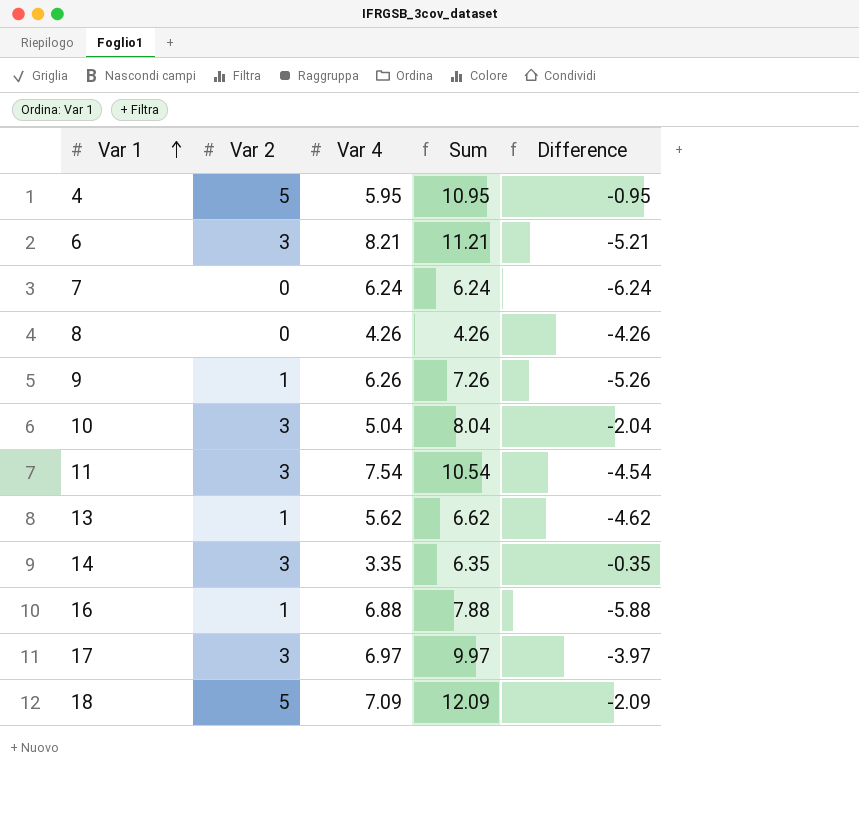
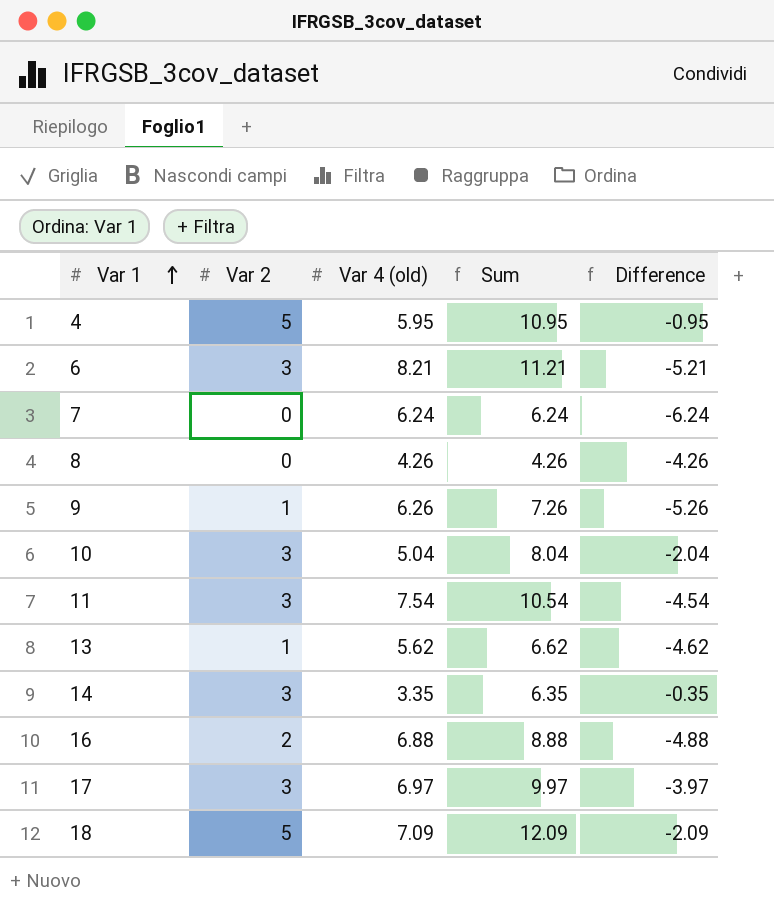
column name: Var 4 -> Var 4 (old)
16 | Var 2: 1 -> 2
16 | Sum: 7.88 -> 8.88
16 | Difference: -5.88 -> -4.88

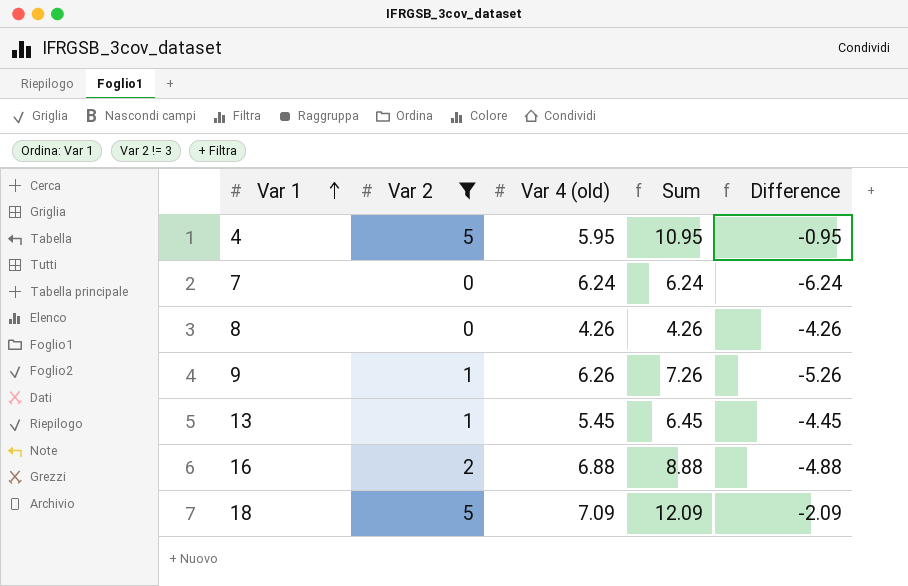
filter: none -> Var 2 != 3
13 | Var 4 (old): 5.62 -> 5.45
13 | Sum: 6.62 -> 6.45
13 | Difference: -4.62 -> -4.45

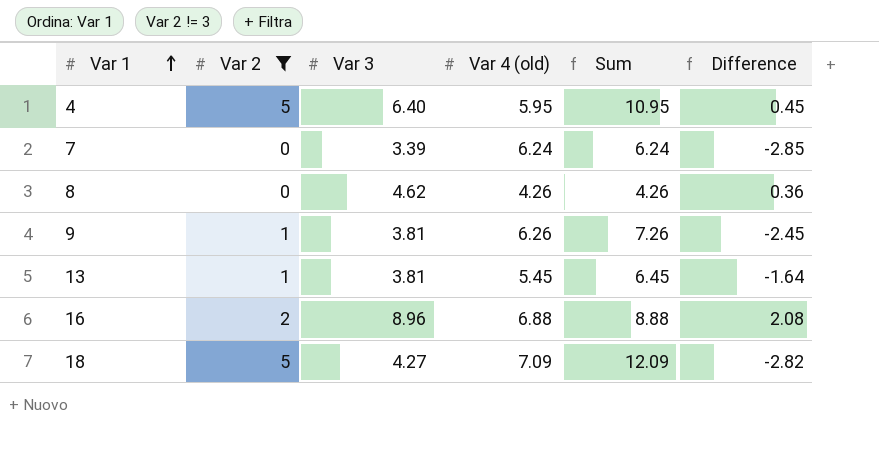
column Var 3 | position: none -> 3
column Difference | formula: [Var 2] - [Var 4 (old)] -> [Var 3] - [Var 4 (old)]

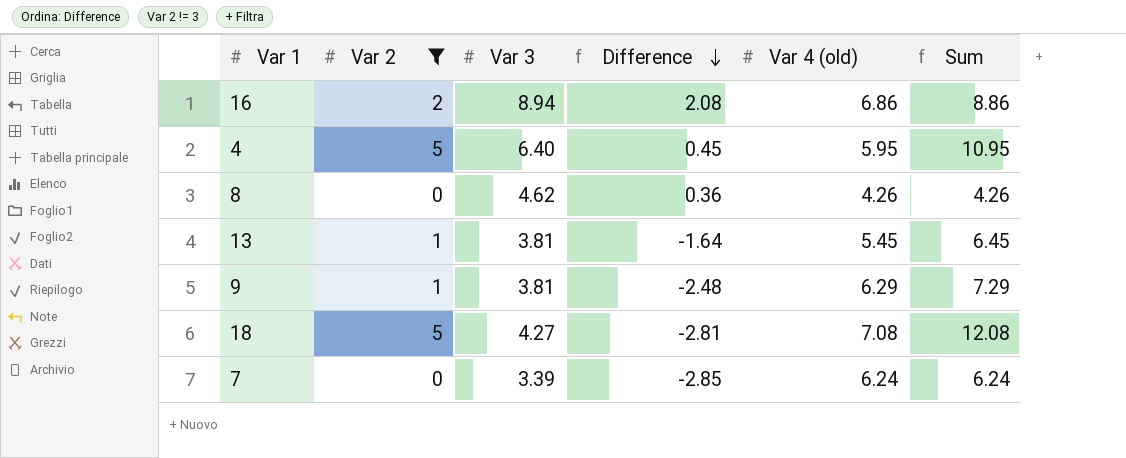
row order: Var 1 ascending -> Difference descending
column Difference | position: 6 -> 4
16 | Var 3: 8.96 -> 8.94
16 | Var 4 (old): 6.88 -> 6.86
16 | Sum: 8.88 -> 8.86
9 | Difference: -2.45 -> -2.48
9 | Var 4 (old): 6.26 -> 6.29
9 | Sum: 7.26 -> 7.29
18 | Difference: -2.82 -> -2.81
18 | Var 4 (old): 7.09 -> 7.08
18 | Sum: 12.09 -> 12.08

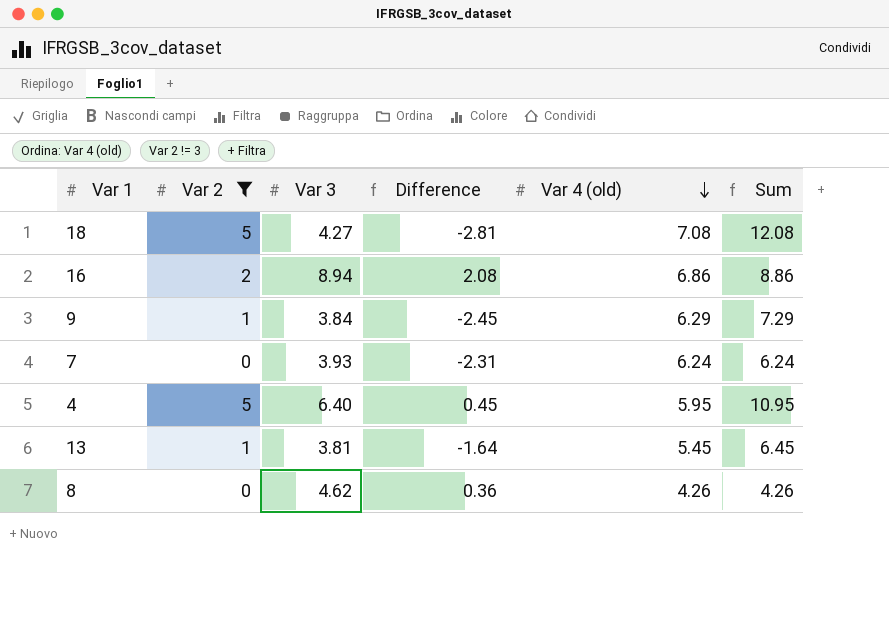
row order: Difference descending -> Var 4 (old) descending
9 | Var 3: 3.81 -> 3.84
9 | Difference: -2.48 -> -2.45
7 | Var 3: 3.39 -> 3.93
7 | Difference: -2.85 -> -2.31

